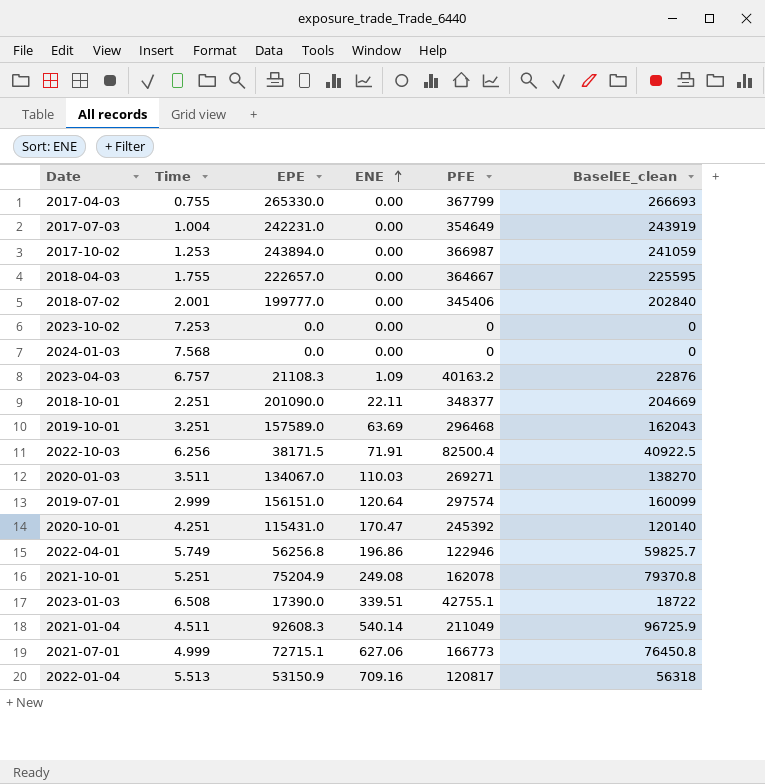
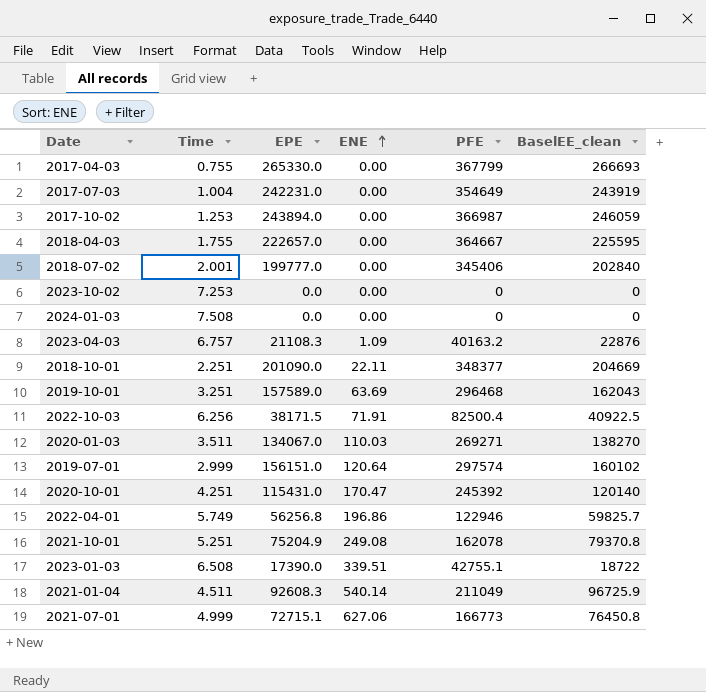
row 2022-01-04: 5.513 | 53150.9 | 709.16 | 120817 | 56318 -> none
2017-10-02 | BaselEE_clean: 241059 -> 246059
2024-01-03 | Time: 7.568 -> 7.508
2019-07-01 | BaselEE_clean: 160099 -> 160102

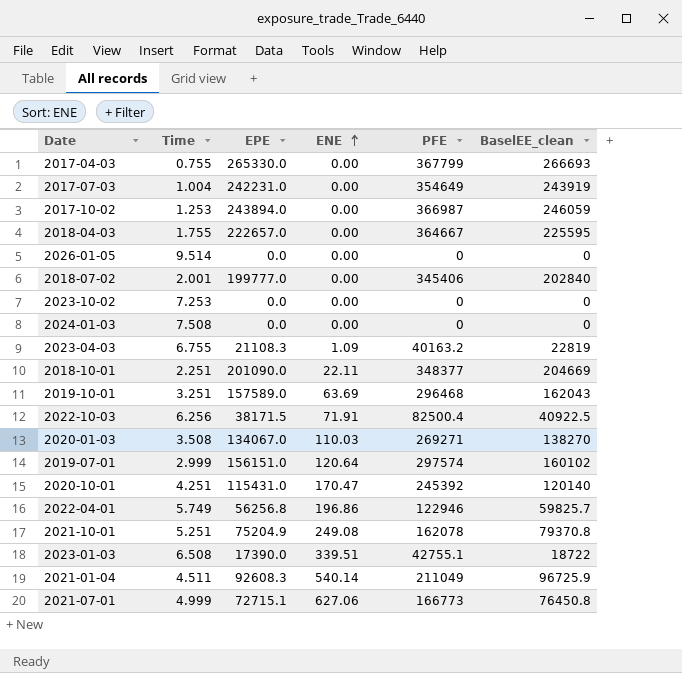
row 2026-01-05: none -> 9.514 | 0.0 | 0.00 | 0 | 0
2023-04-03 | Time: 6.757 -> 6.755
2023-04-03 | BaselEE_clean: 22876 -> 22819
2020-01-03 | Time: 3.511 -> 3.508

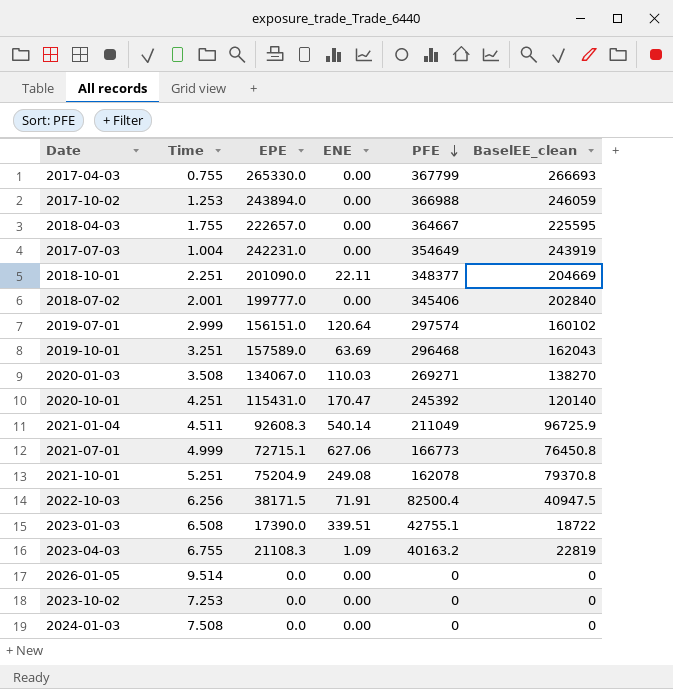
row order: ENE ascending -> PFE descending
row 2022-04-01: 5.749 | 56256.8 | 196.86 | 122946 | 59825.7 -> none
2017-10-02 | PFE: 366987 -> 366988
2022-10-03 | BaselEE_clean: 40922.5 -> 40947.5

